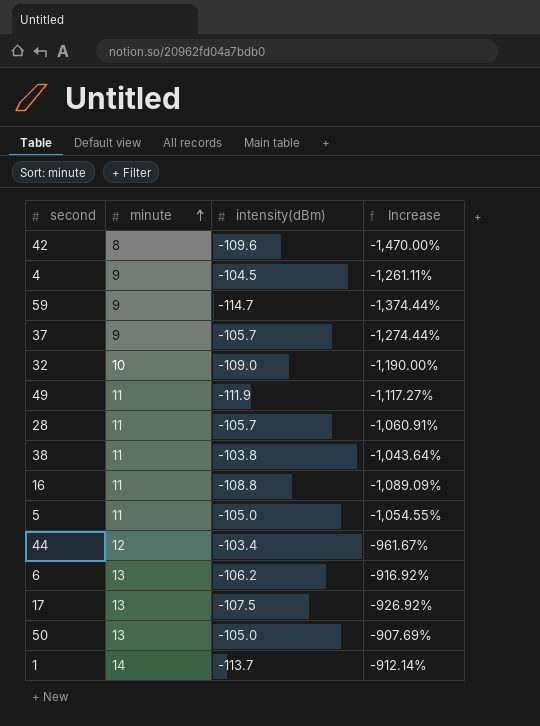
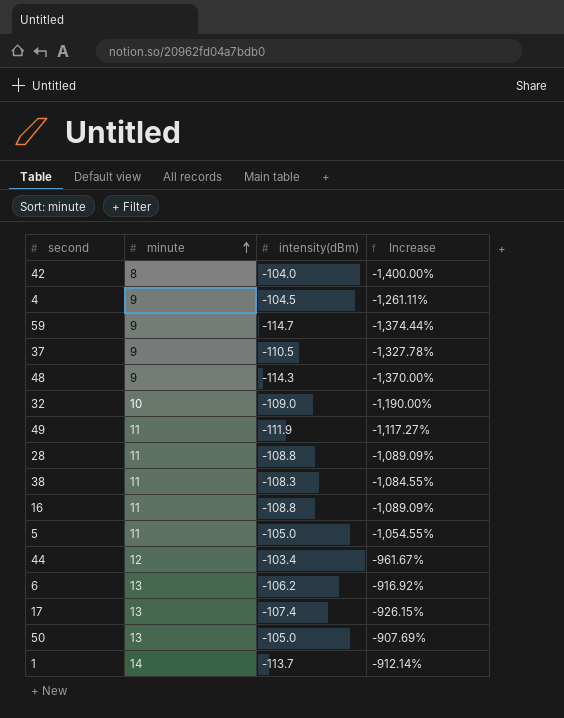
42 | intensity(dBm): -109.6 -> -104.0
42 | Increase: -1,470.00% -> -1,400.00%
37 | intensity(dBm): -105.7 -> -110.5
37 | Increase: -1,274.44% -> -1,327.78%
row 48: none -> 9 | -114.3 | -1,370.00%
28 | intensity(dBm): -105.7 -> -108.8
28 | Increase: -1,060.91% -> -1,089.09%
38 | intensity(dBm): -103.8 -> -108.3
38 | Increase: -1,043.64% -> -1,084.55%
17 | intensity(dBm): -107.5 -> -107.4
17 | Increase: -926.92% -> -926.15%

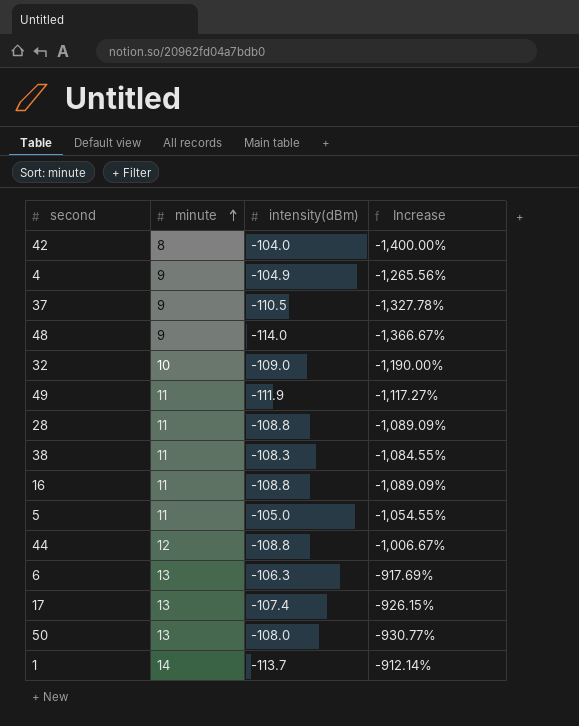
row 59: 9 | -114.7 | -1,374.44% -> none
4 | intensity(dBm): -104.5 -> -104.9
4 | Increase: -1,261.11% -> -1,265.56%
48 | intensity(dBm): -114.3 -> -114.0
48 | Increase: -1,370.00% -> -1,366.67%
44 | intensity(dBm): -103.4 -> -108.8
44 | Increase: -961.67% -> -1,006.67%
6 | intensity(dBm): -106.2 -> -106.3
6 | Increase: -916.92% -> -917.69%
50 | intensity(dBm): -105.0 -> -108.0
50 | Increase: -907.69% -> -930.77%

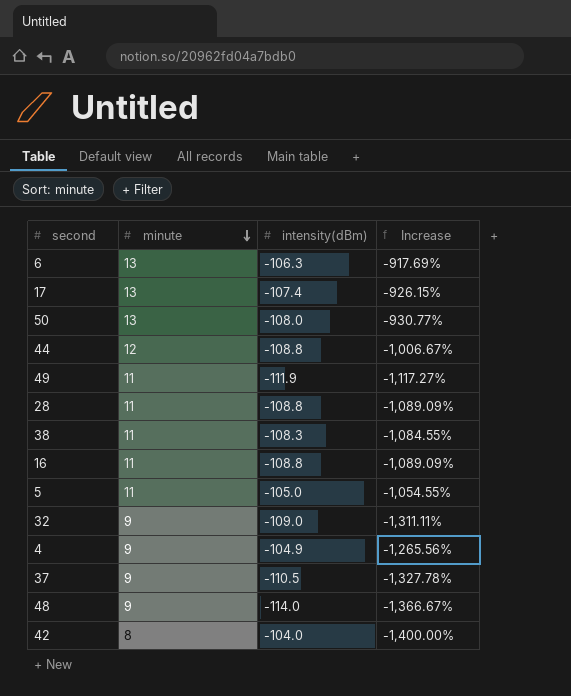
row order: minute ascending -> minute descending
row 1: 14 | -113.7 | -912.14% -> none
32 | minute: 10 -> 9
32 | Increase: -1,190.00% -> -1,311.11%

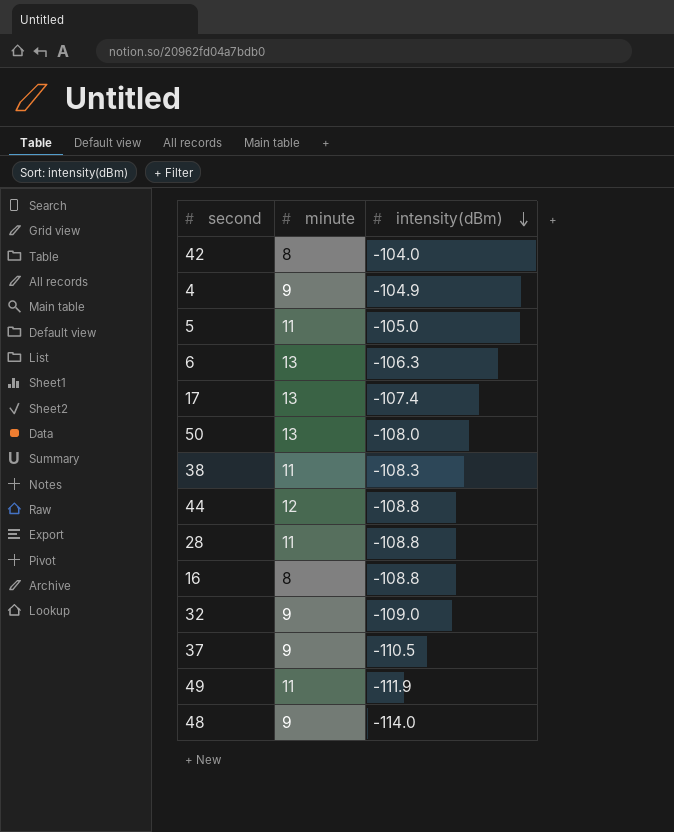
row order: minute descending -> intensity(dBm) descending
column Increase | formula: ([intensity(dBm)] - [minute]) / [minute] -> none
16 | minute: 11 -> 8

